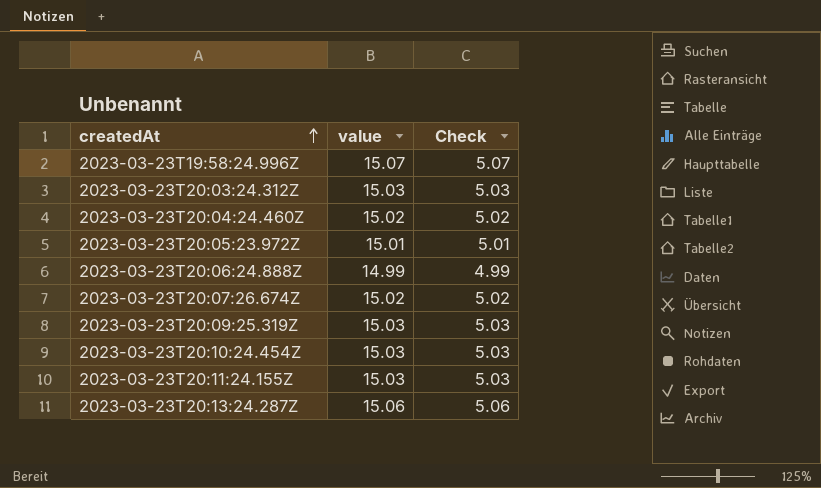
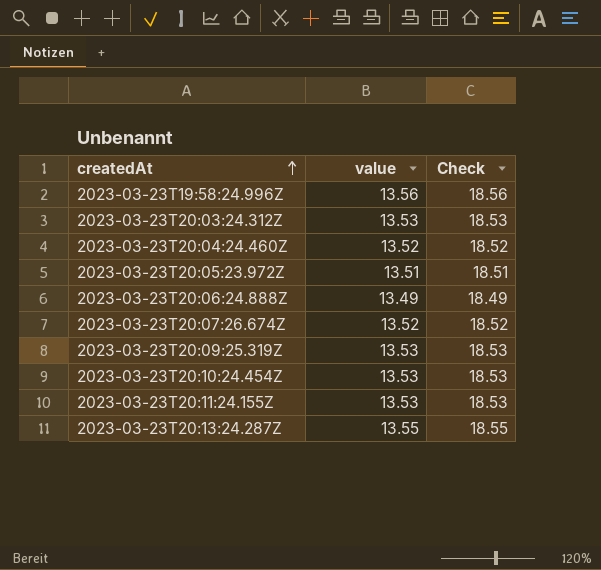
column Check | formula: [value] - 10 -> [value] + 5
2023-03-23T19:58:24.996Z | value: 15.07 -> 13.56
2023-03-23T20:03:24.312Z | value: 15.03 -> 13.53
2023-03-23T20:04:24.460Z | value: 15.02 -> 13.52
2023-03-23T20:05:23.972Z | value: 15.01 -> 13.51
2023-03-23T20:06:24.888Z | value: 14.99 -> 13.49
2023-03-23T20:07:26.674Z | value: 15.02 -> 13.52
2023-03-23T20:09:25.319Z | value: 15.03 -> 13.53
2023-03-23T20:10:24.454Z | value: 15.03 -> 13.53
2023-03-23T20:11:24.155Z | value: 15.03 -> 13.53
2023-03-23T20:13:24.287Z | value: 15.06 -> 13.55

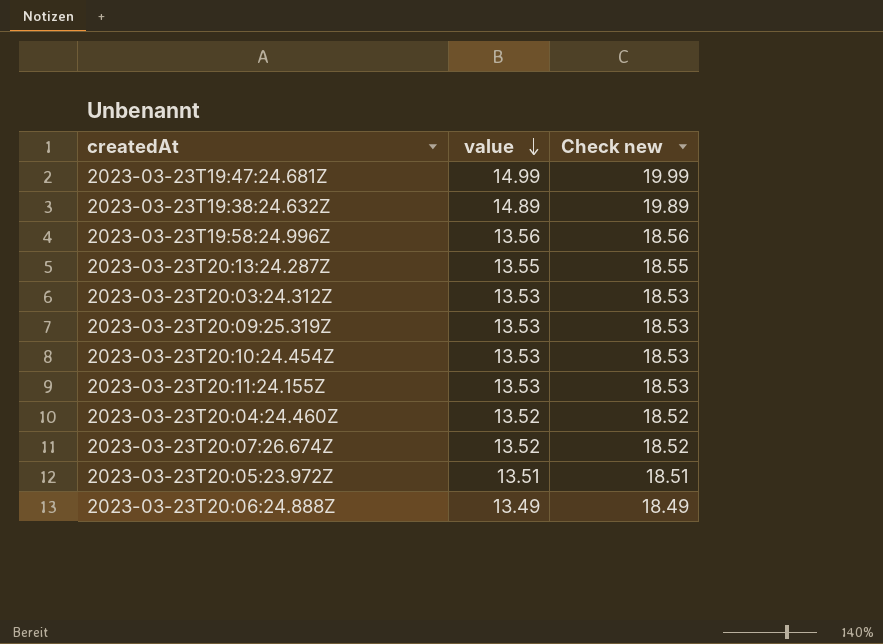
row order: createdAt ascending -> value descending
column name: Check -> Check new
row 2023-03-23T19:47:24.681Z: none -> 14.99 | 19.99
row 2023-03-23T19:38:24.632Z: none -> 14.89 | 19.89

